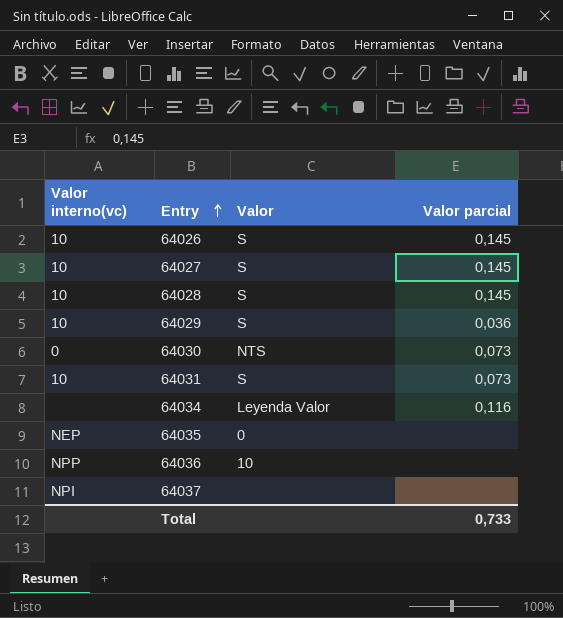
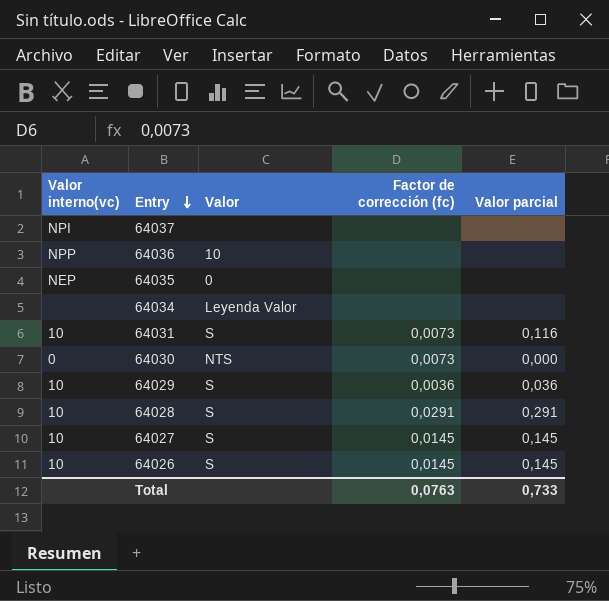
row order: Entry ascending -> Entry descending
column Factor de corrección (fc) | position: none -> 4
64034 | Valor parcial: 0,116 -> none
64031 | Valor parcial: 0,073 -> 0,116
64030 | Valor parcial: 0,073 -> 0,000
64028 | Valor parcial: 0,145 -> 0,291

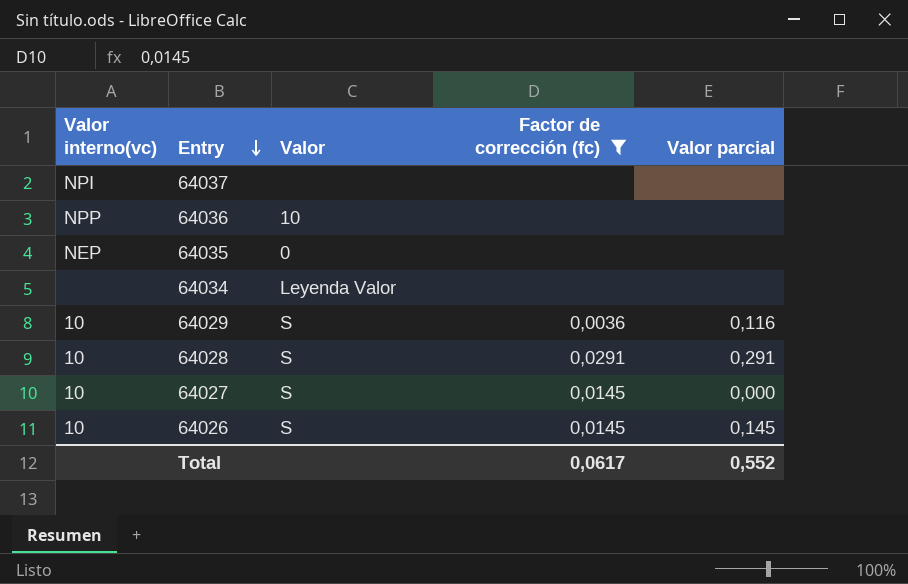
filter: none -> Factor de corrección (fc) != 0,0073
64029 | Valor parcial: 0,036 -> 0,116
64027 | Valor parcial: 0,145 -> 0,000
Total | Factor de corrección (fc): 0,0763 -> 0,0617
Total | Valor parcial: 0,733 -> 0,552

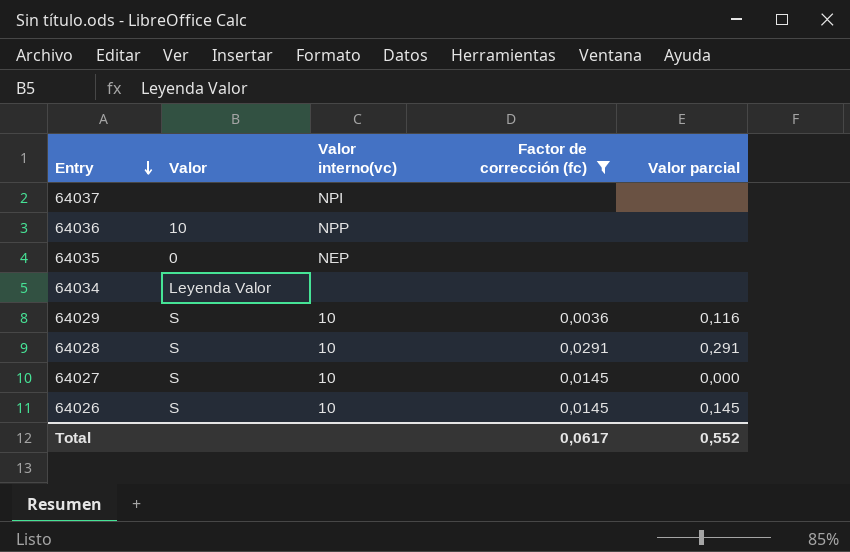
column Valor interno(vc) | position: 1 -> 3

